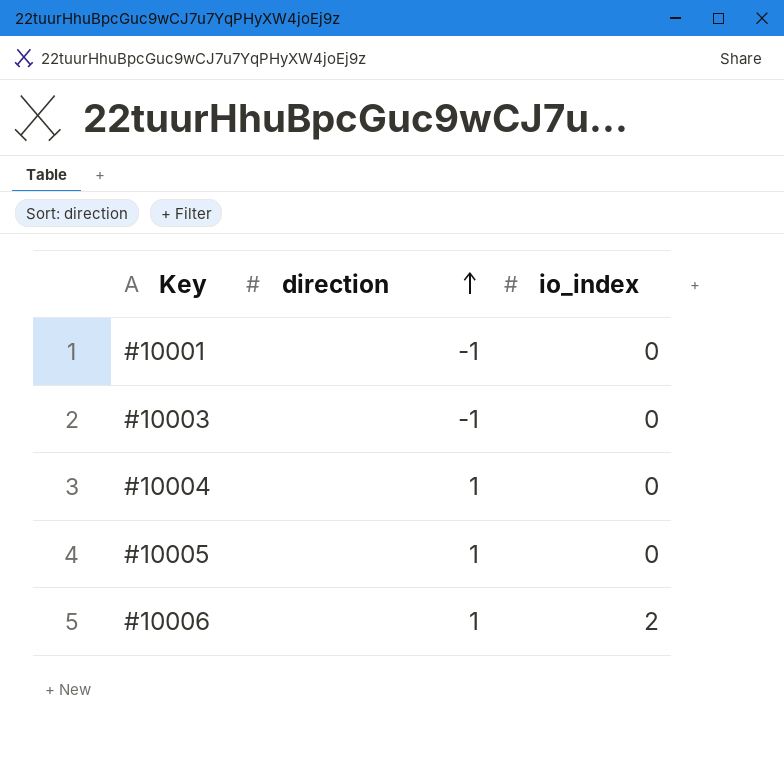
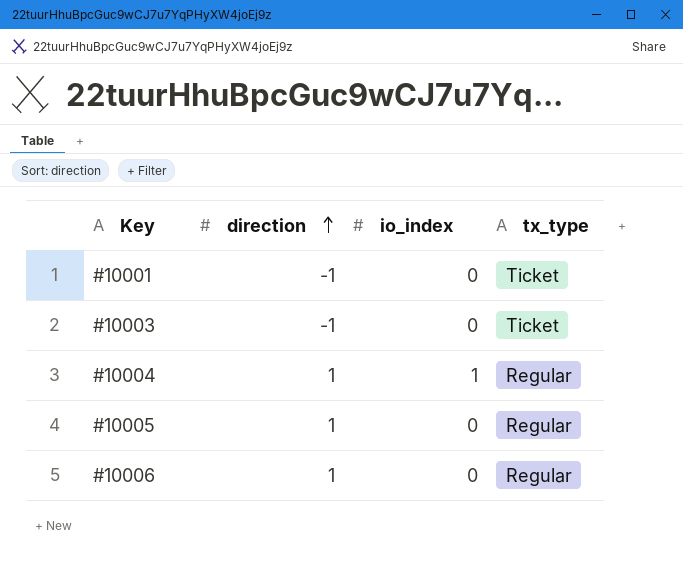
column tx_type | position: none -> 4
#10004 | io_index: 0 -> 1
#10006 | io_index: 2 -> 0

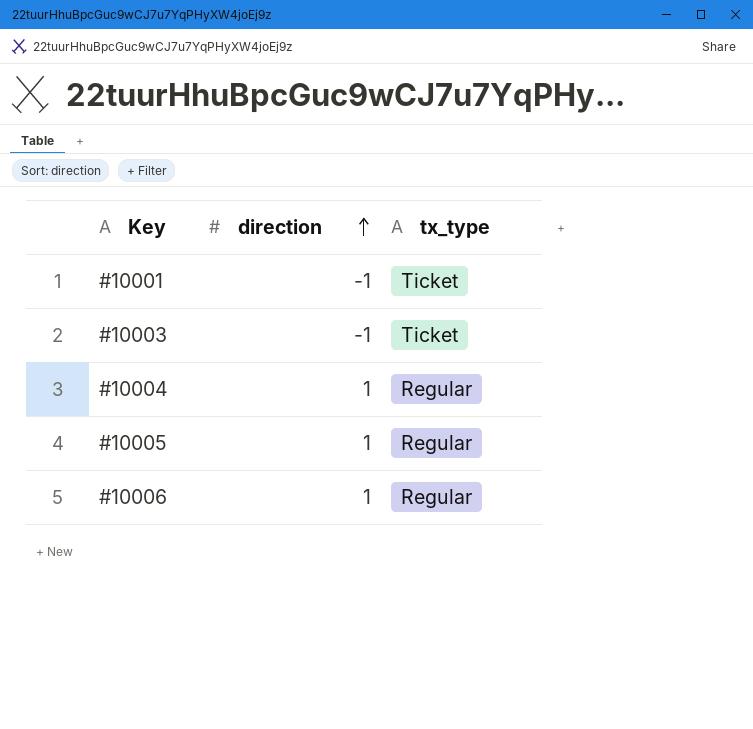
column io_index | position: 3 -> none

